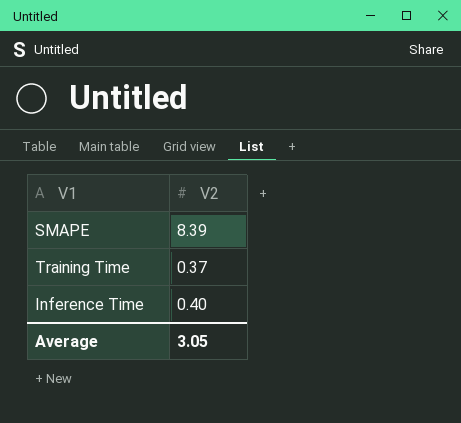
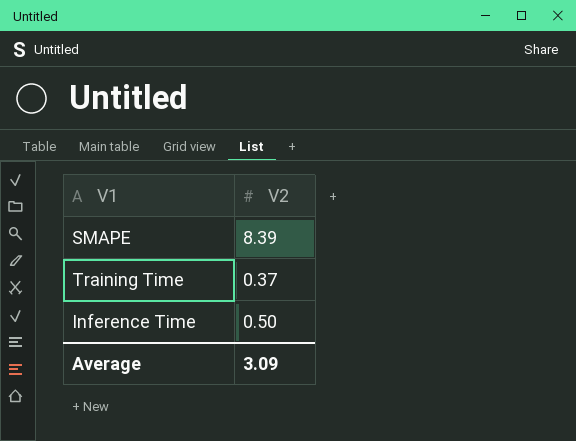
Inference Time | V2: 0.40 -> 0.50
Average | V2: 3.05 -> 3.09

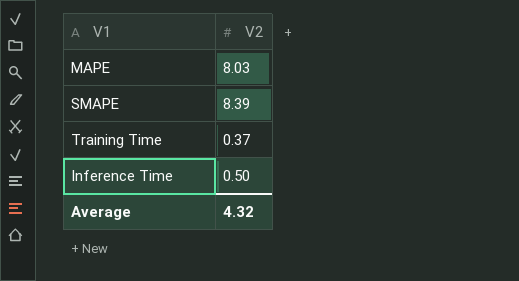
row MAPE: none -> 8.03
Average | V2: 3.09 -> 4.32

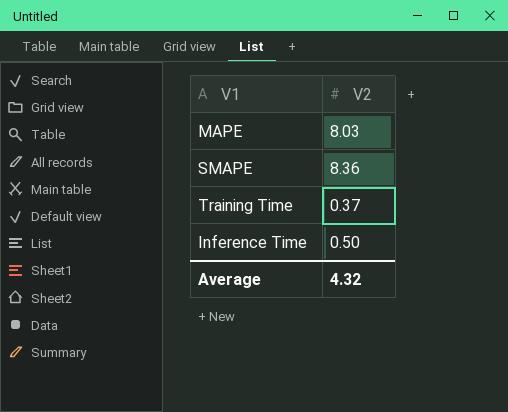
SMAPE | V2: 8.39 -> 8.36

